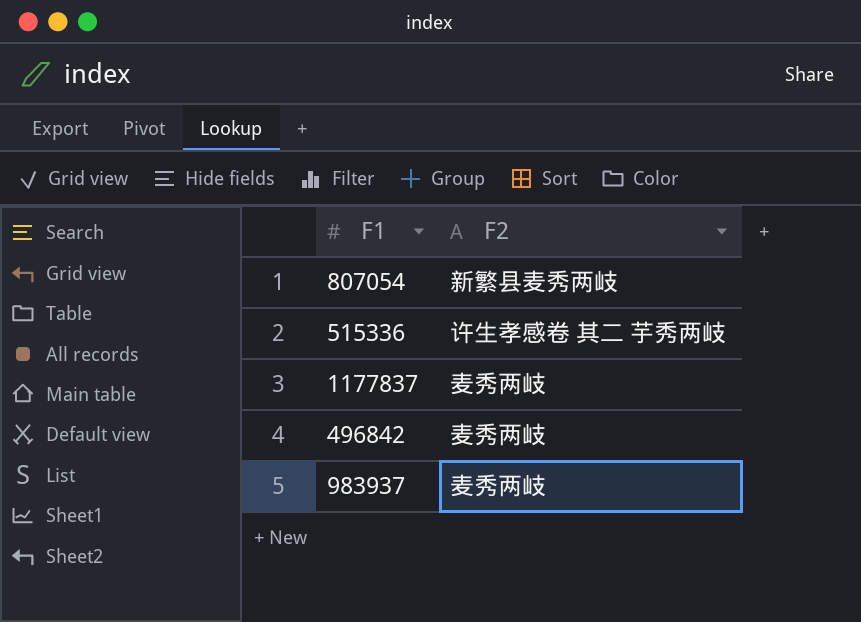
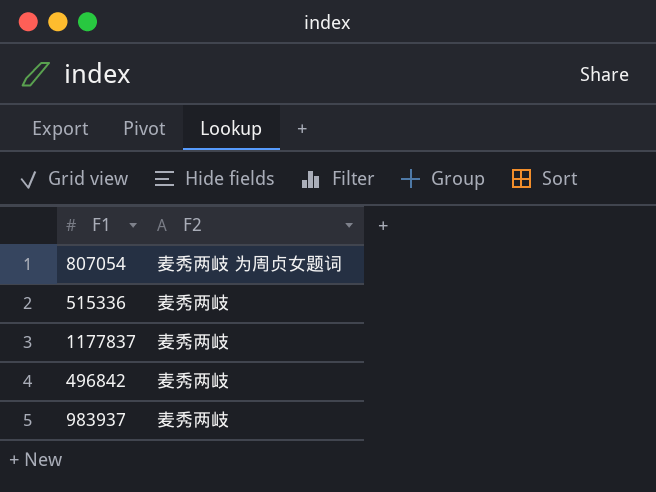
807054 | F2: 新繁县麦秀两岐 -> 麦秀两岐 为周贞女题词
515336 | F2: 许生孝感卷 其二 芋秀两岐 -> 麦秀两岐

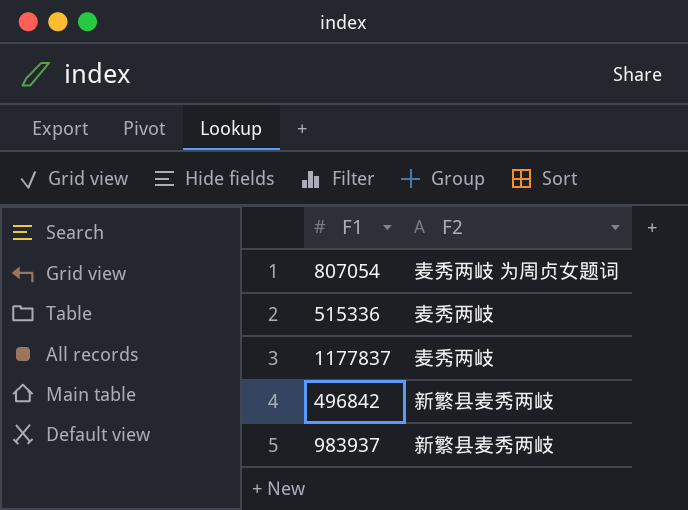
496842 | F2: 麦秀两岐 -> 新繁县麦秀两岐
983937 | F2: 麦秀两岐 -> 新繁县麦秀两岐

